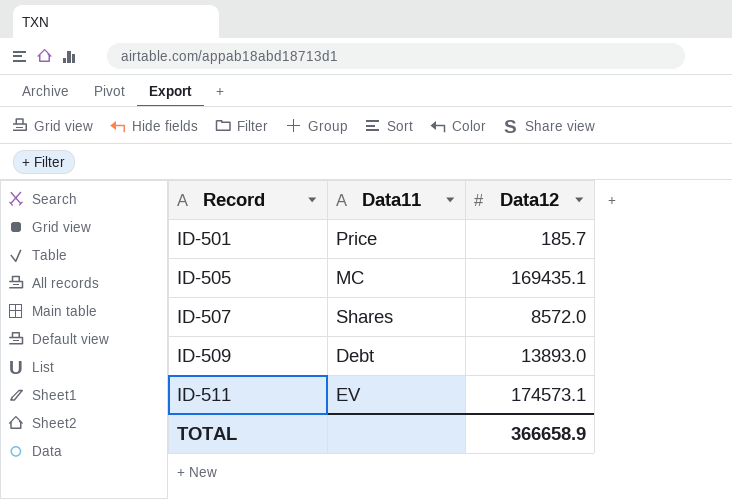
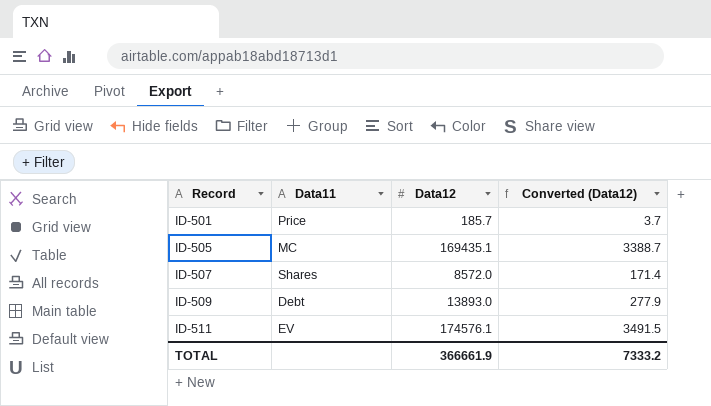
column Converted (Data12) | formula: none -> [Data12] * 0.02
ID-511 | Data12: 174573.1 -> 174576.1
TOTAL | Data12: 366658.9 -> 366661.9

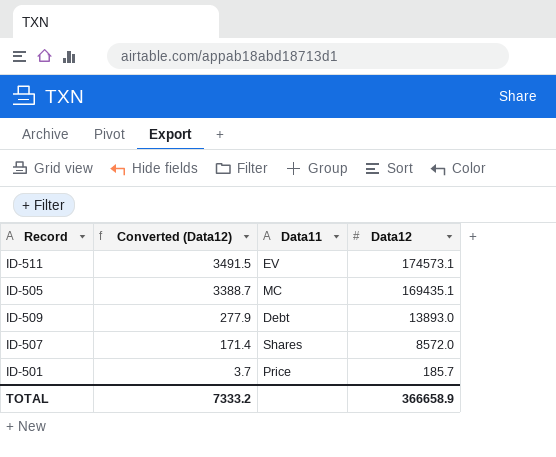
row order: Record ascending -> Converted (Data12) descending
column Converted (Data12) | position: 4 -> 2
ID-511 | Data12: 174576.1 -> 174573.1
TOTAL | Data12: 366661.9 -> 366658.9

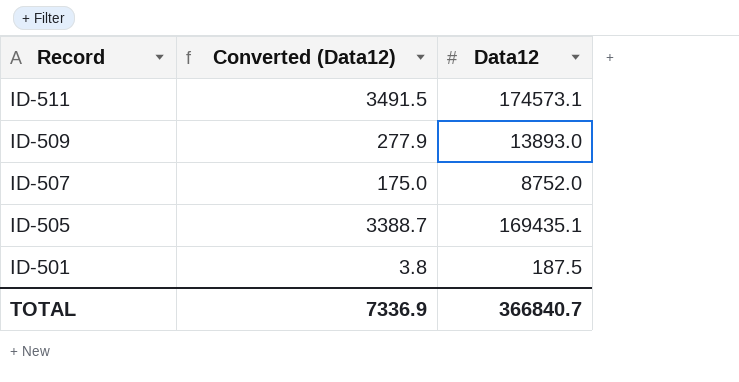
row order: Converted (Data12) descending -> Record descending
column Data11 | position: 3 -> none
ID-507 | Converted (Data12): 171.4 -> 175.0
ID-507 | Data12: 8572.0 -> 8752.0
ID-501 | Converted (Data12): 3.7 -> 3.8
ID-501 | Data12: 185.7 -> 187.5
TOTAL | Converted (Data12): 7333.2 -> 7336.9
TOTAL | Data12: 366658.9 -> 366840.7

